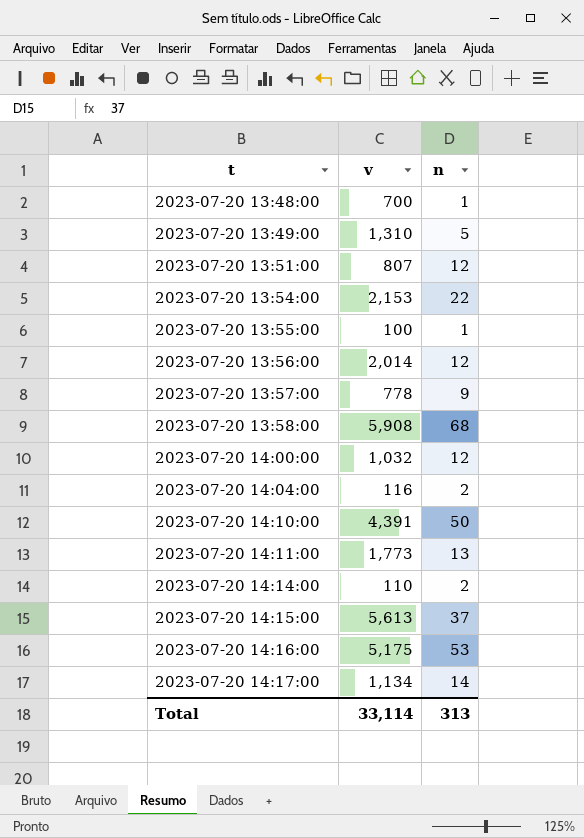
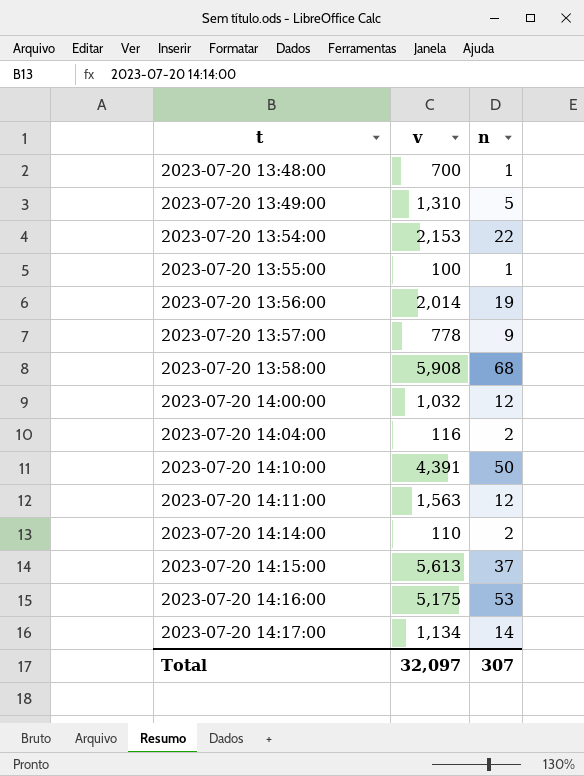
row 2023-07-20 13:51:00: 807 | 12 -> none
2023-07-20 13:56:00 | n: 12 -> 19
2023-07-20 14:11:00 | v: 1,773 -> 1,563
2023-07-20 14:11:00 | n: 13 -> 12
Total | v: 33,114 -> 32,097
Total | n: 313 -> 307

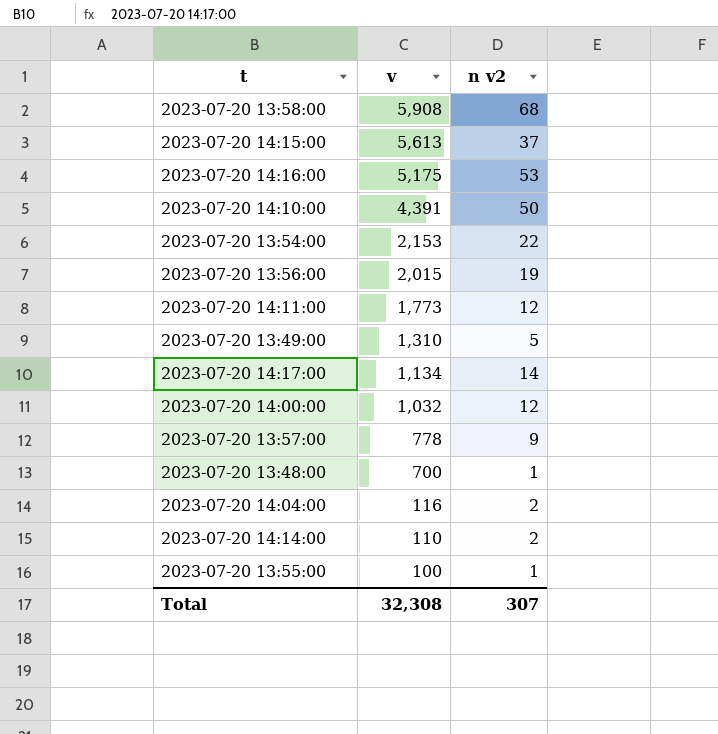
row order: t ascending -> v descending
column name: n -> n v2
2023-07-20 13:56:00 | v: 2,014 -> 2,015
2023-07-20 14:11:00 | v: 1,563 -> 1,773
Total | v: 32,097 -> 32,308

